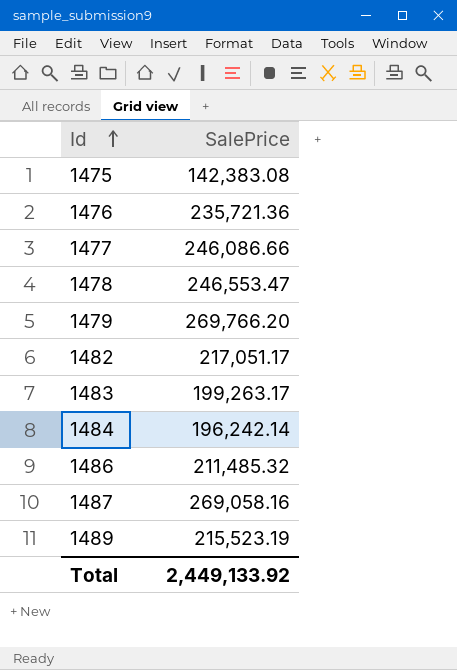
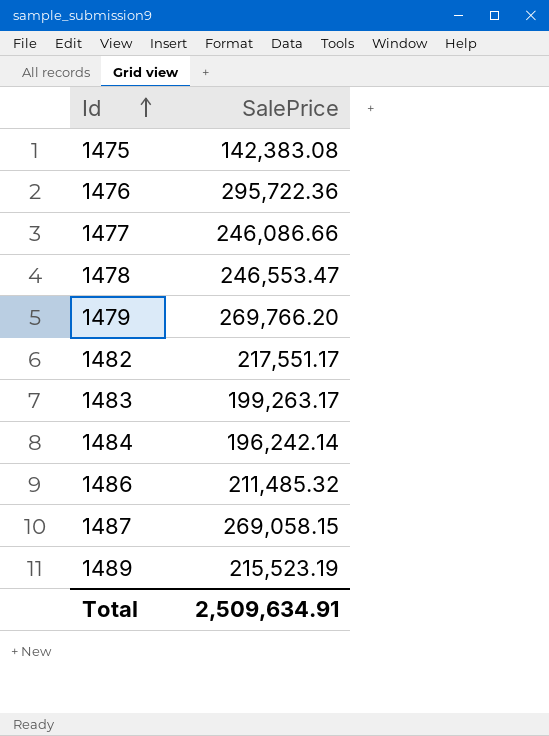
1476 | SalePrice: 235,721.36 -> 295,722.36
1482 | SalePrice: 217,051.17 -> 217,551.17
1487 | SalePrice: 269,058.16 -> 269,058.15
Total | SalePrice: 2,449,133.92 -> 2,509,634.91

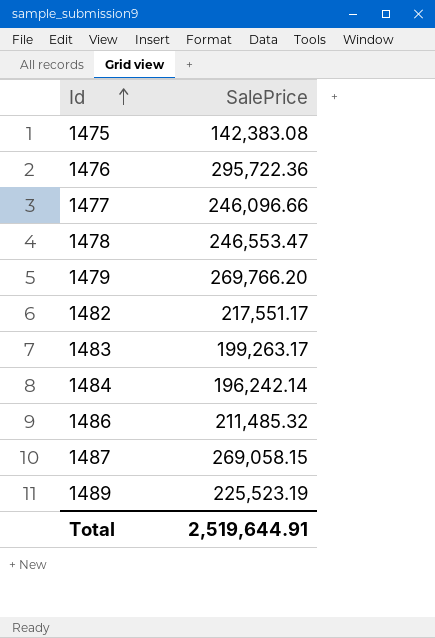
1477 | SalePrice: 246,086.66 -> 246,096.66
1489 | SalePrice: 215,523.19 -> 225,523.19
Total | SalePrice: 2,509,634.91 -> 2,519,644.91

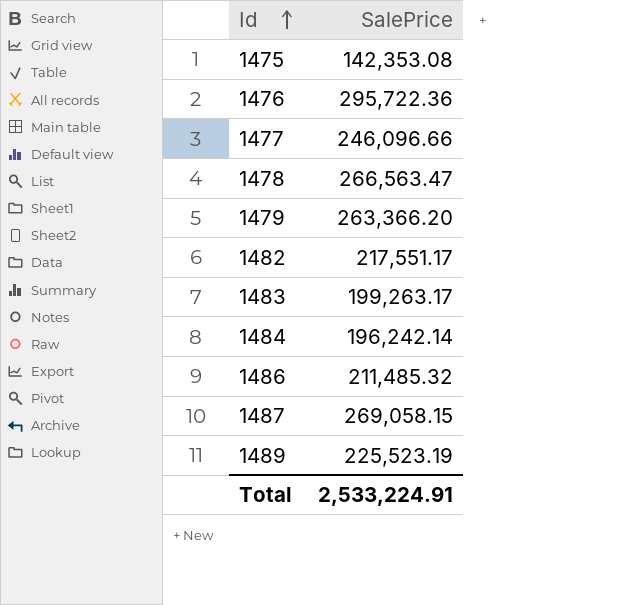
1475 | SalePrice: 142,383.08 -> 142,353.08
1478 | SalePrice: 246,553.47 -> 266,563.47
1479 | SalePrice: 269,766.20 -> 263,366.20
Total | SalePrice: 2,519,644.91 -> 2,533,224.91

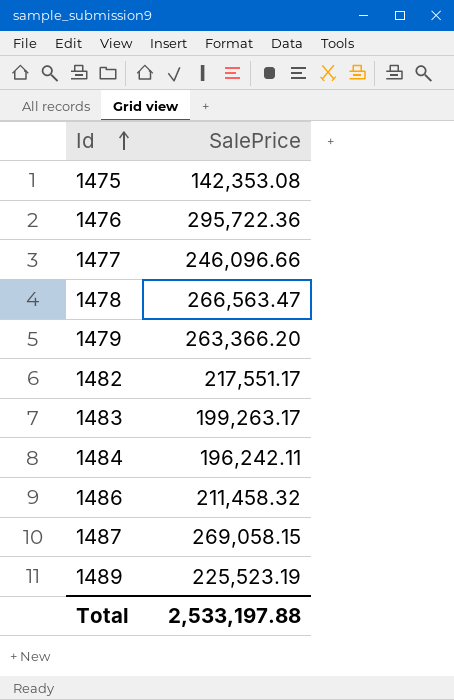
1484 | SalePrice: 196,242.14 -> 196,242.11
1486 | SalePrice: 211,485.32 -> 211,458.32
Total | SalePrice: 2,533,224.91 -> 2,533,197.88

